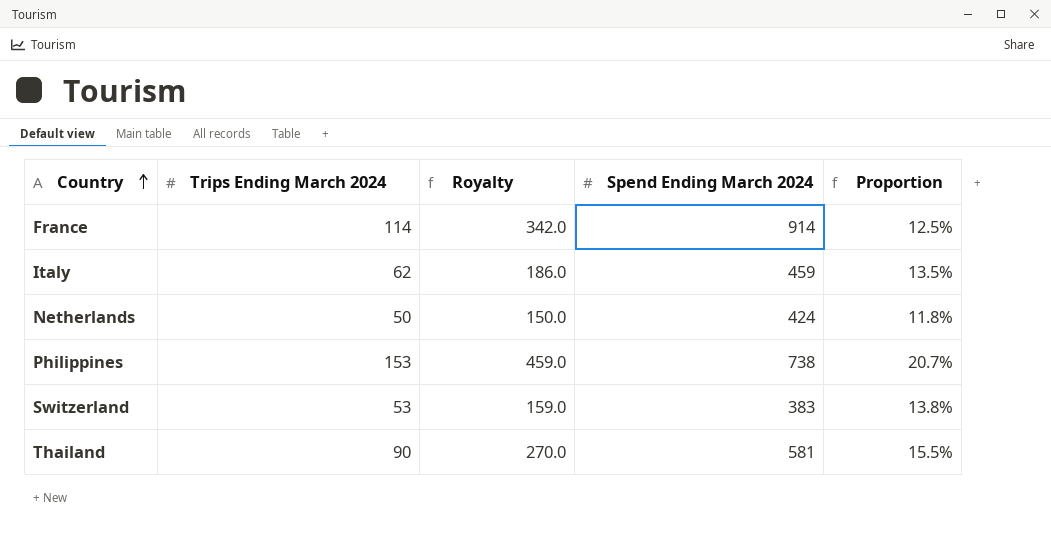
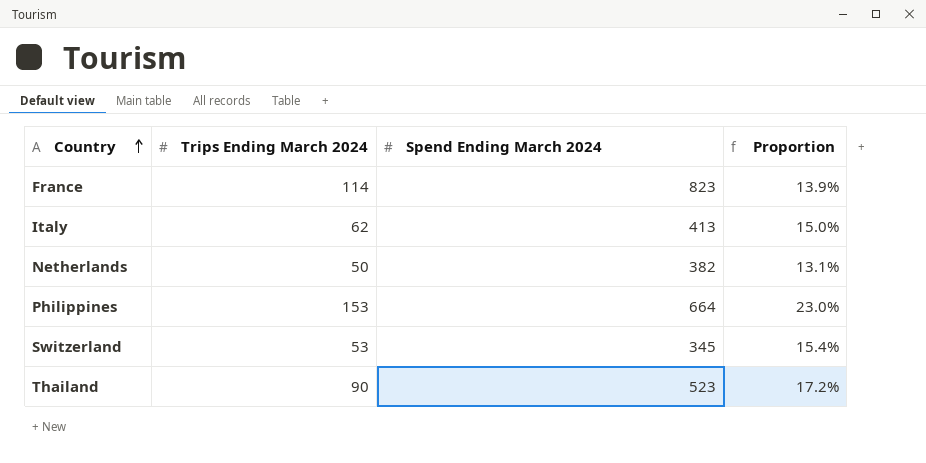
column Royalty | formula: [Trips Ending March 2024] * 3 -> none
France | Spend Ending March 2024: 914 -> 823
France | Proportion: 12.5% -> 13.9%
Italy | Spend Ending March 2024: 459 -> 413
Italy | Proportion: 13.5% -> 15.0%
Netherlands | Spend Ending March 2024: 424 -> 382
Netherlands | Proportion: 11.8% -> 13.1%
Philippines | Spend Ending March 2024: 738 -> 664
Philippines | Proportion: 20.7% -> 23.0%
Switzerland | Spend Ending March 2024: 383 -> 345
Switzerland | Proportion: 13.8% -> 15.4%
Thailand | Spend Ending March 2024: 581 -> 523
Thailand | Proportion: 15.5% -> 17.2%

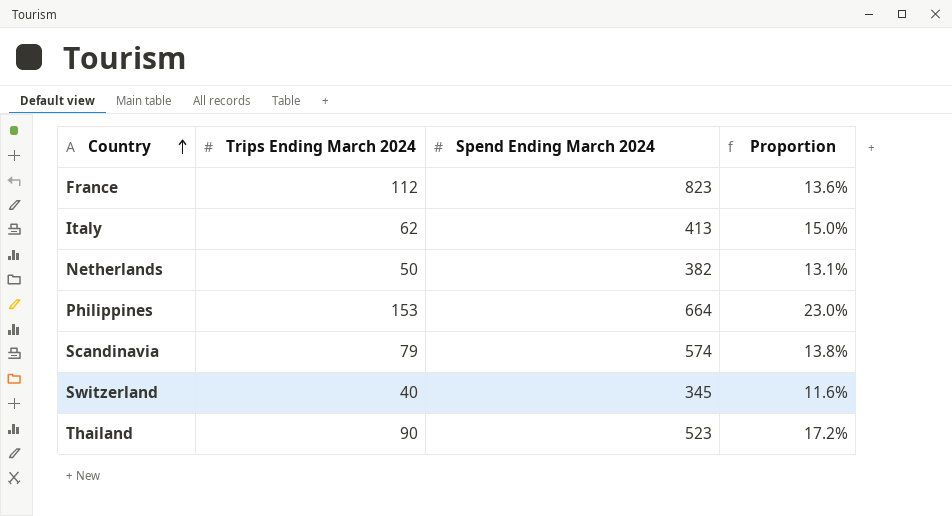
France | Trips Ending March 2024: 114 -> 112
France | Proportion: 13.9% -> 13.6%
row Scandinavia: none -> 79 | 574 | 13.8%
Switzerland | Trips Ending March 2024: 53 -> 40
Switzerland | Proportion: 15.4% -> 11.6%

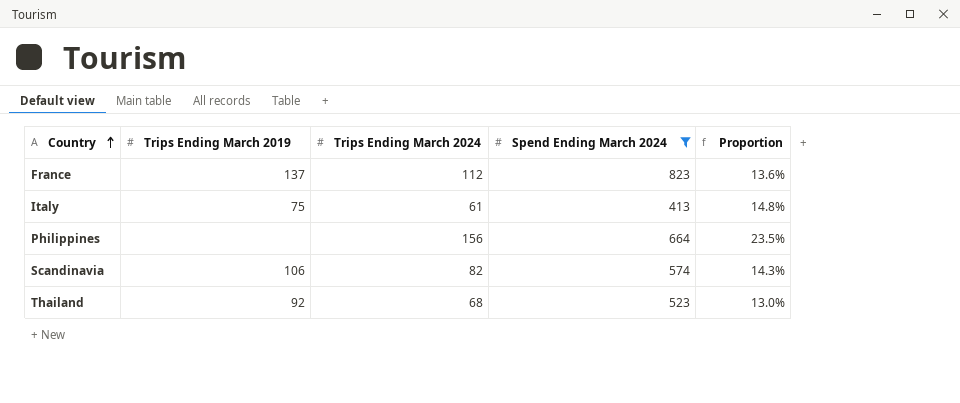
filter: none -> Spend Ending March 2024 >= 413
column Trips Ending March 2019 | position: none -> 2
Italy | Trips Ending March 2024: 62 -> 61
Italy | Proportion: 15.0% -> 14.8%
Philippines | Trips Ending March 2024: 153 -> 156
Philippines | Proportion: 23.0% -> 23.5%
Scandinavia | Trips Ending March 2024: 79 -> 82
Scandinavia | Proportion: 13.8% -> 14.3%
Thailand | Trips Ending March 2024: 90 -> 68
Thailand | Proportion: 17.2% -> 13.0%

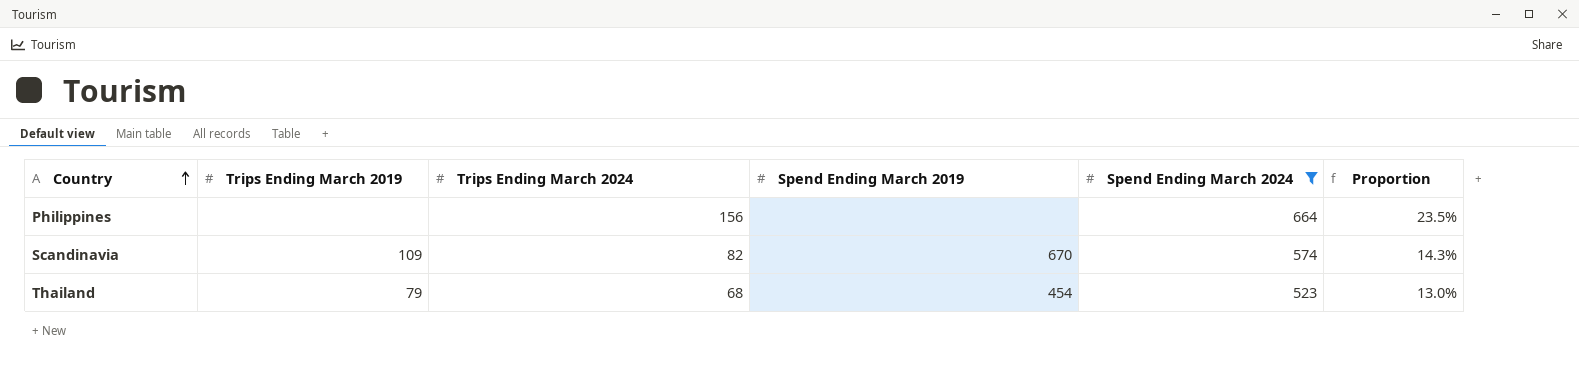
column Spend Ending March 2019 | position: none -> 4
row France: 137 | 112 | 823 | 13.6% -> none
row Italy: 75 | 61 | 413 | 14.8% -> none
Scandinavia | Trips Ending March 2019: 106 -> 109
Thailand | Trips Ending March 2019: 92 -> 79

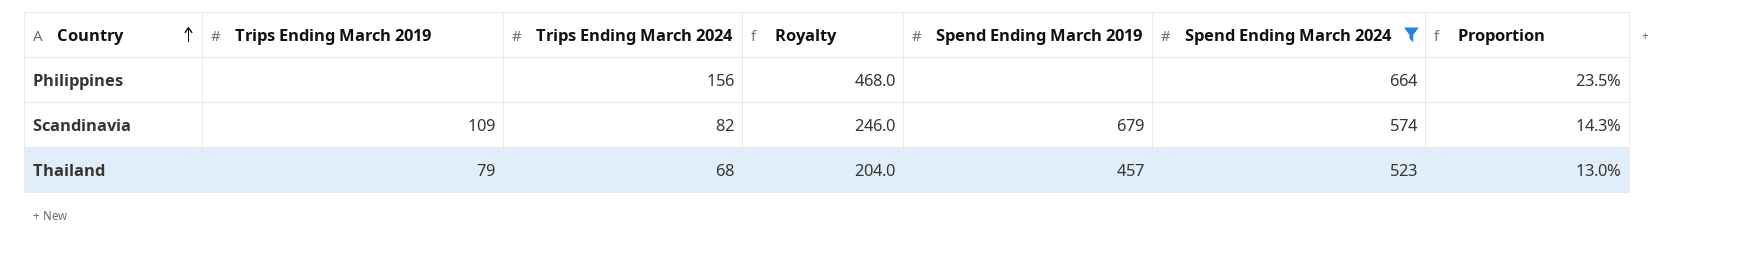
column Royalty | formula: none -> [Trips Ending March 2024] * 3
Scandinavia | Spend Ending March 2019: 670 -> 679
Thailand | Spend Ending March 2019: 454 -> 457

